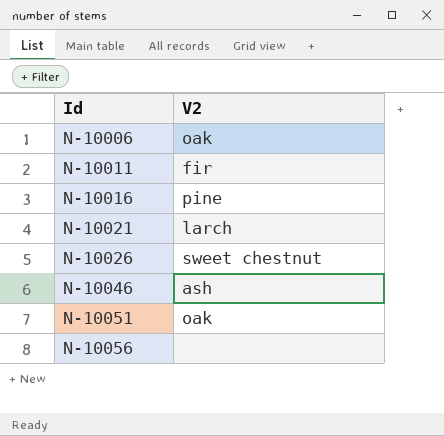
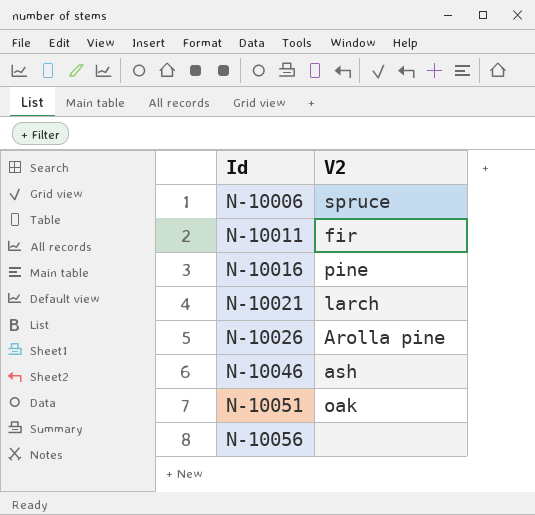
N-10006 | V2: oak -> spruce
N-10026 | V2: sweet chestnut -> Arolla pine

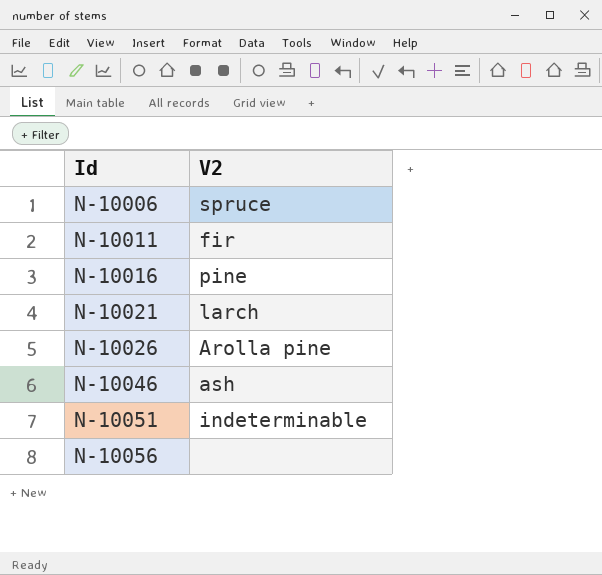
N-10051 | V2: oak -> indeterminable

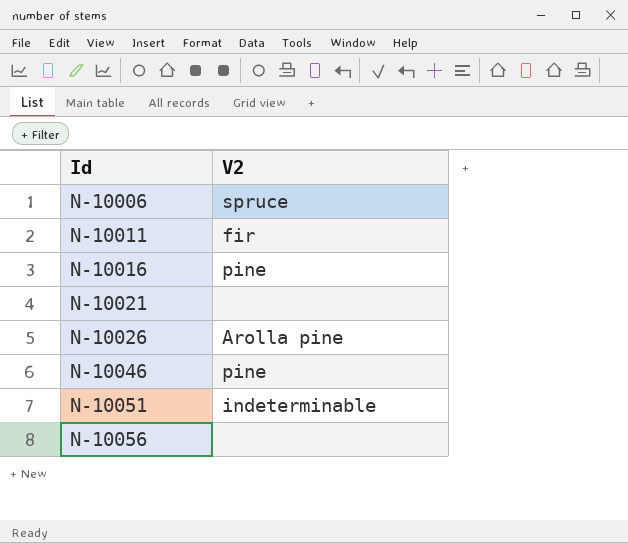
N-10021 | V2: larch -> none
N-10046 | V2: ash -> pine

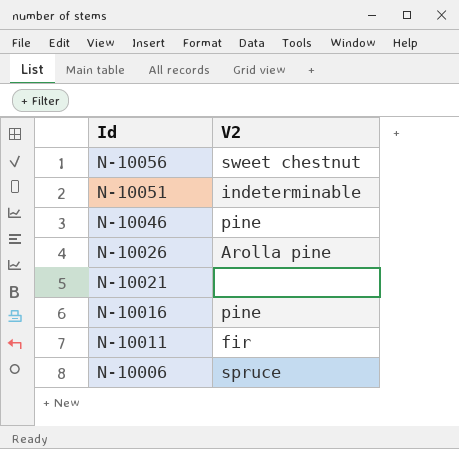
row order: Id ascending -> Id descending
N-10056 | V2: none -> sweet chestnut

